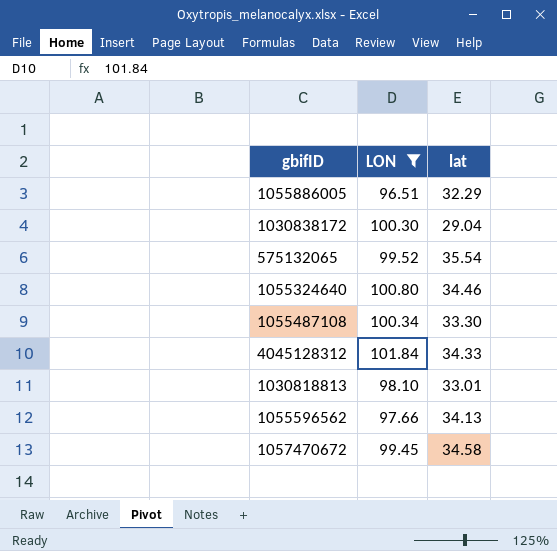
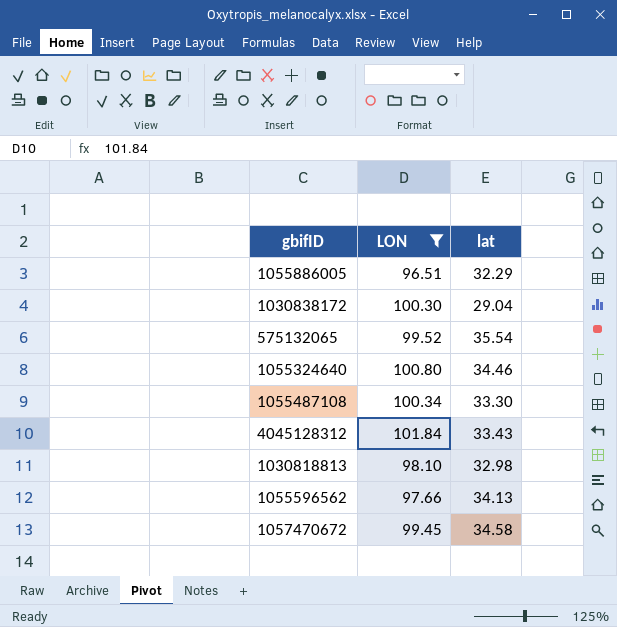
4045128312 | lat: 34.33 -> 33.43
1030818813 | lat: 33.01 -> 32.98

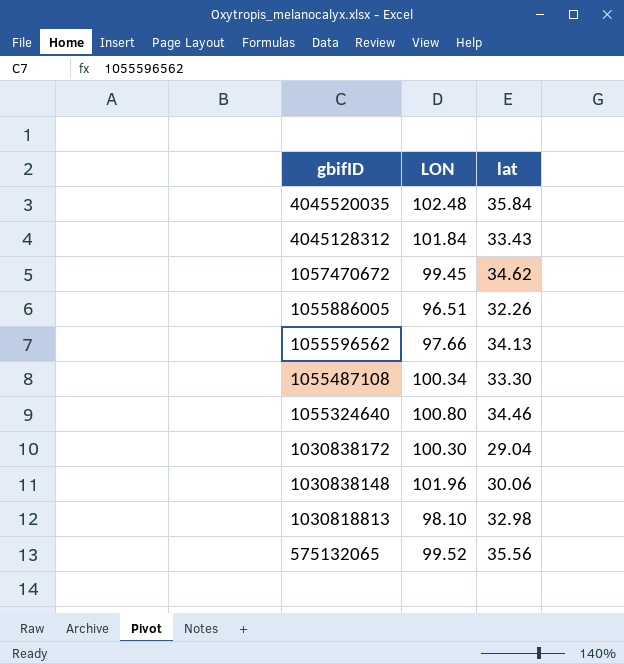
filter: LON <= 101.84 -> none
row order: none -> gbifID descending
1057470672 | lat: 34.58 -> 34.62
1055886005 | lat: 32.29 -> 32.26
575132065 | lat: 35.54 -> 35.56

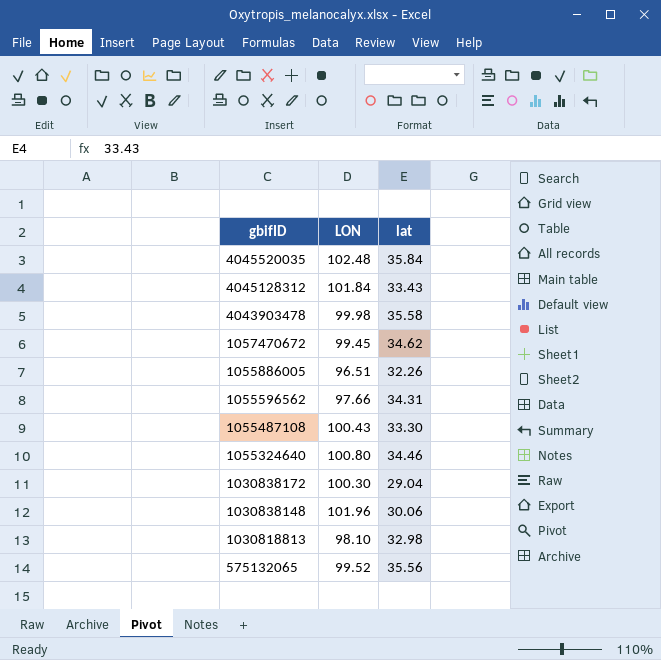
row 4043903478: none -> 99.98 | 35.58
1055596562 | lat: 34.13 -> 34.31
1055487108 | LON: 100.34 -> 100.43

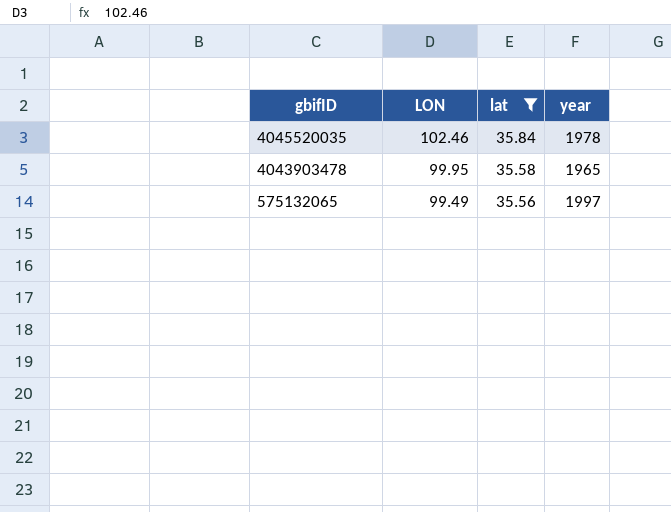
filter: none -> lat >= 35.56
column year | position: none -> 4
4045520035 | LON: 102.48 -> 102.46
4043903478 | LON: 99.98 -> 99.95
575132065 | LON: 99.52 -> 99.49

